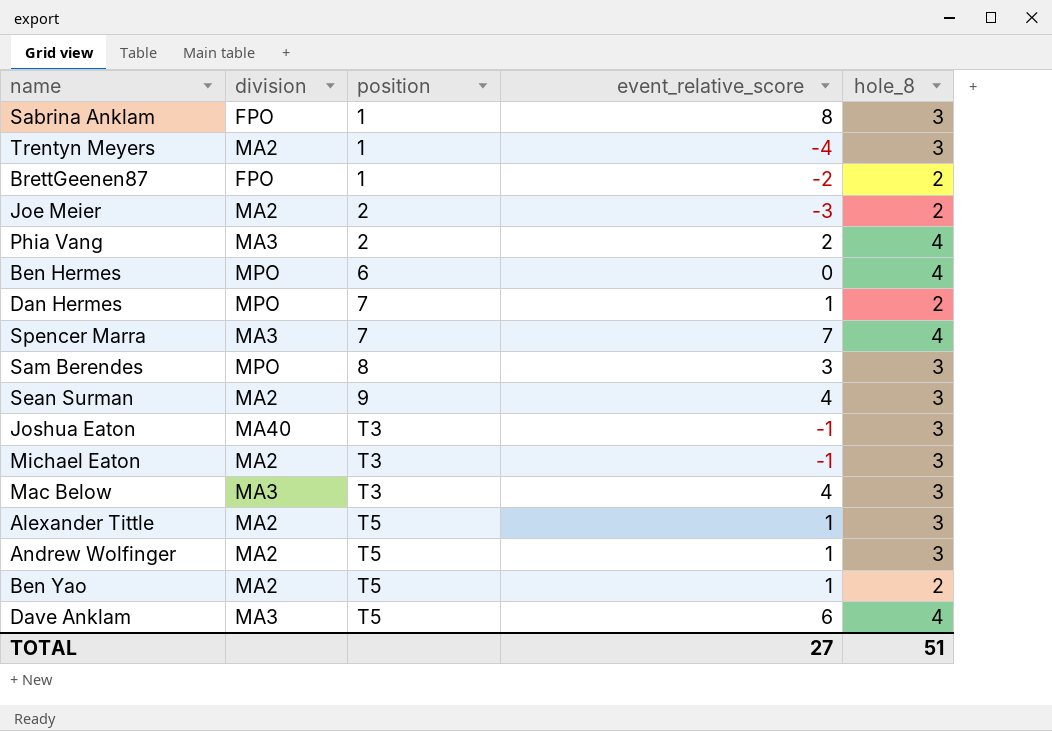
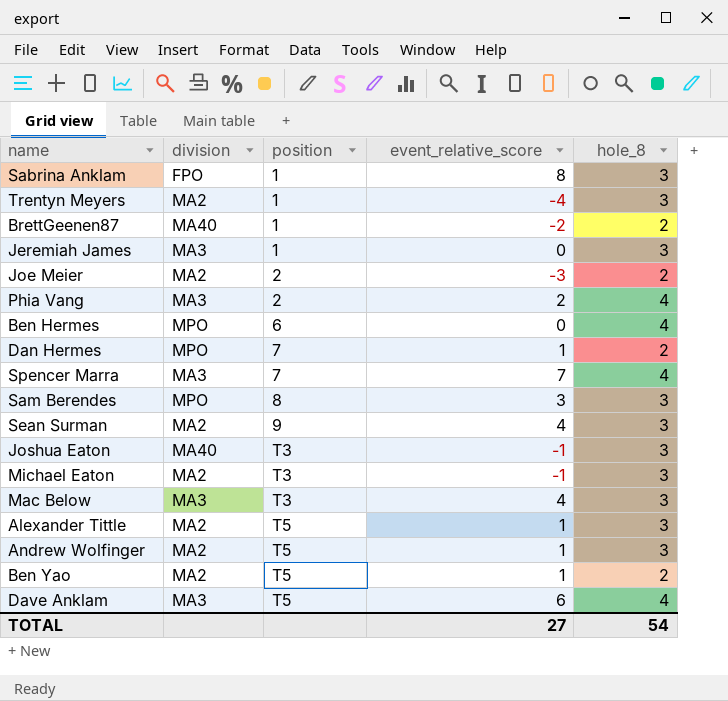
BrettGeenen87 | division: FPO -> MA40
row Jeremiah James: none -> MA3 | 1 | 0 | 3
TOTAL | hole_8: 51 -> 54

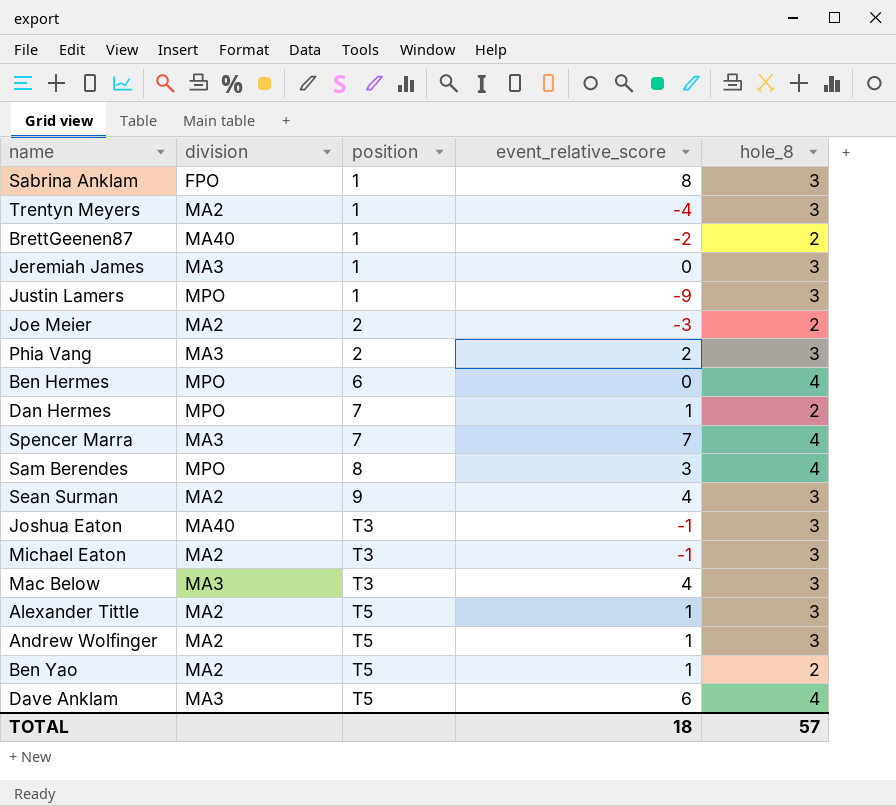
row Justin Lamers: none -> MPO | 1 | -9 | 3
Phia Vang | hole_8: 4 -> 3
Sam Berendes | hole_8: 3 -> 4
TOTAL | event_relative_score: 27 -> 18
TOTAL | hole_8: 54 -> 57

